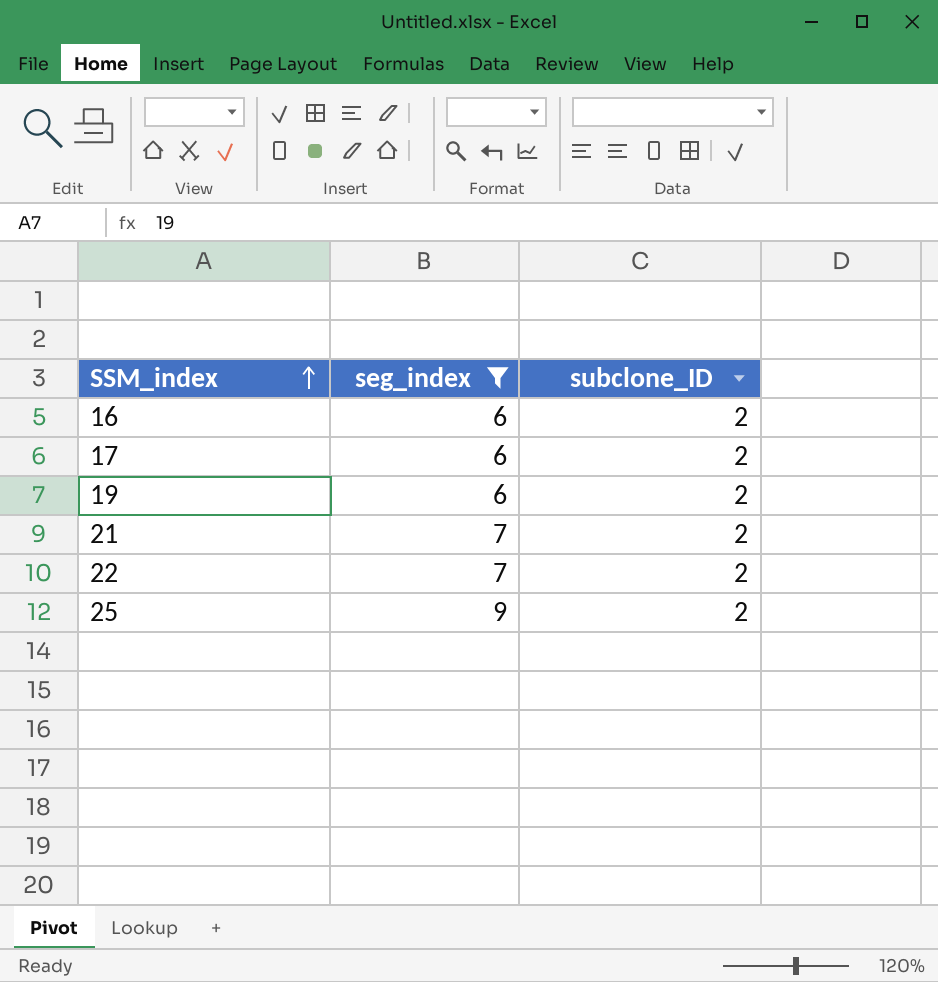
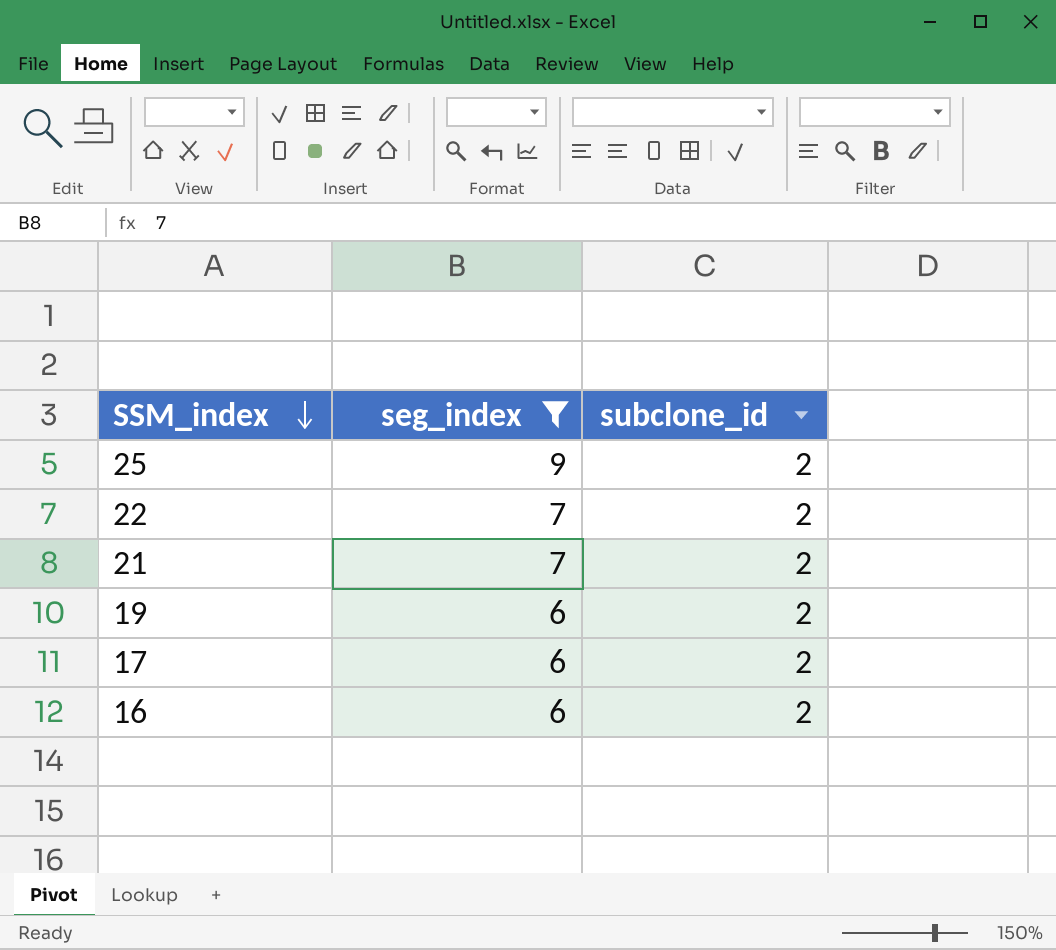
row order: SSM_index ascending -> SSM_index descending
column name: subclone_ID -> subclone_id

